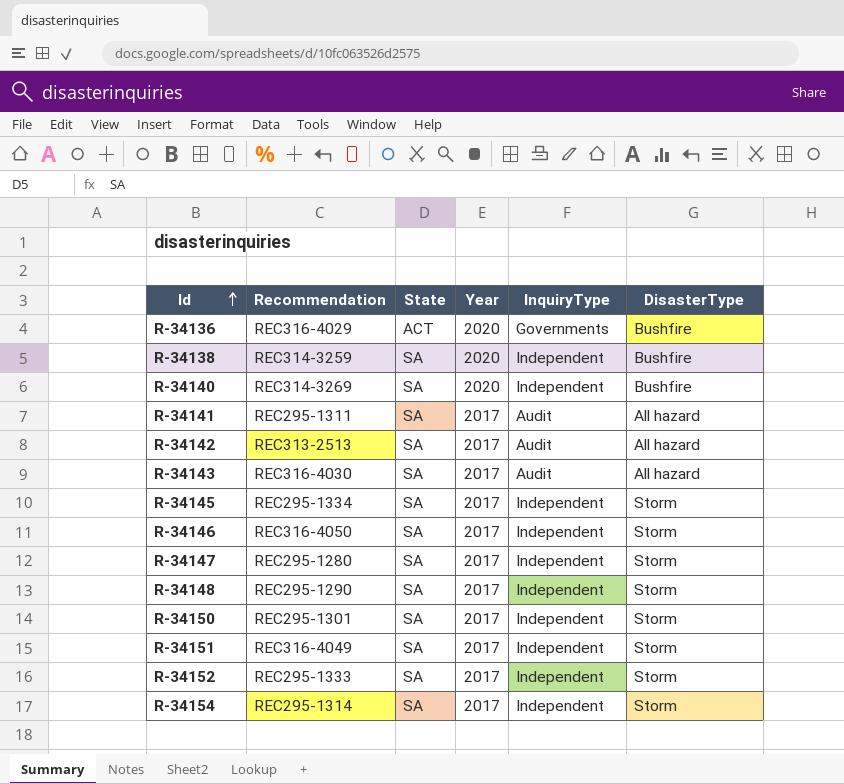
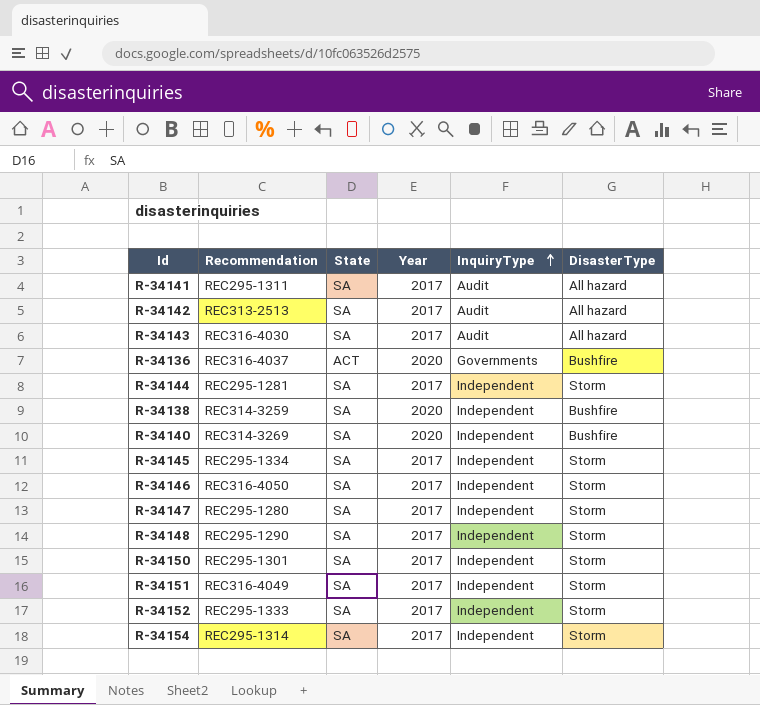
row order: Id ascending -> InquiryType ascending
R-34136 | Recommendation: REC316-4029 -> REC316-4037
row R-34144: none -> REC295-1281 | SA | 2017 | Independent | Storm

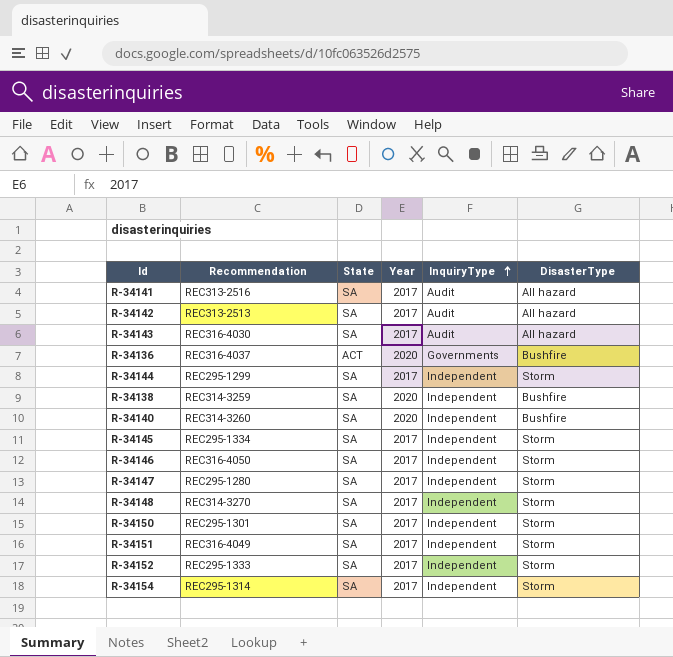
R-34141 | Recommendation: REC295-1311 -> REC313-2516
R-34144 | Recommendation: REC295-1281 -> REC295-1299
R-34140 | Recommendation: REC314-3269 -> REC314-3260
R-34148 | Recommendation: REC295-1290 -> REC314-3270

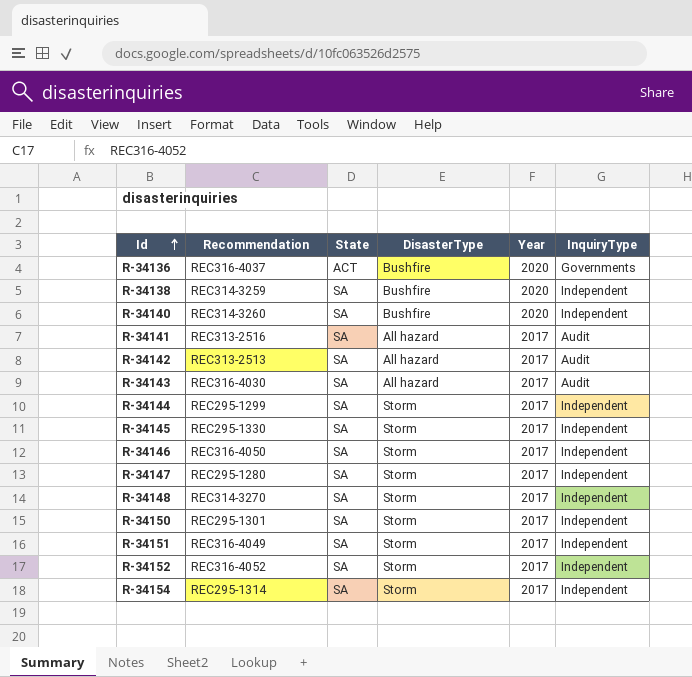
row order: InquiryType ascending -> Id ascending
column DisasterType | position: 6 -> 4
R-34145 | Recommendation: REC295-1334 -> REC295-1330
R-34152 | Recommendation: REC295-1333 -> REC316-4052

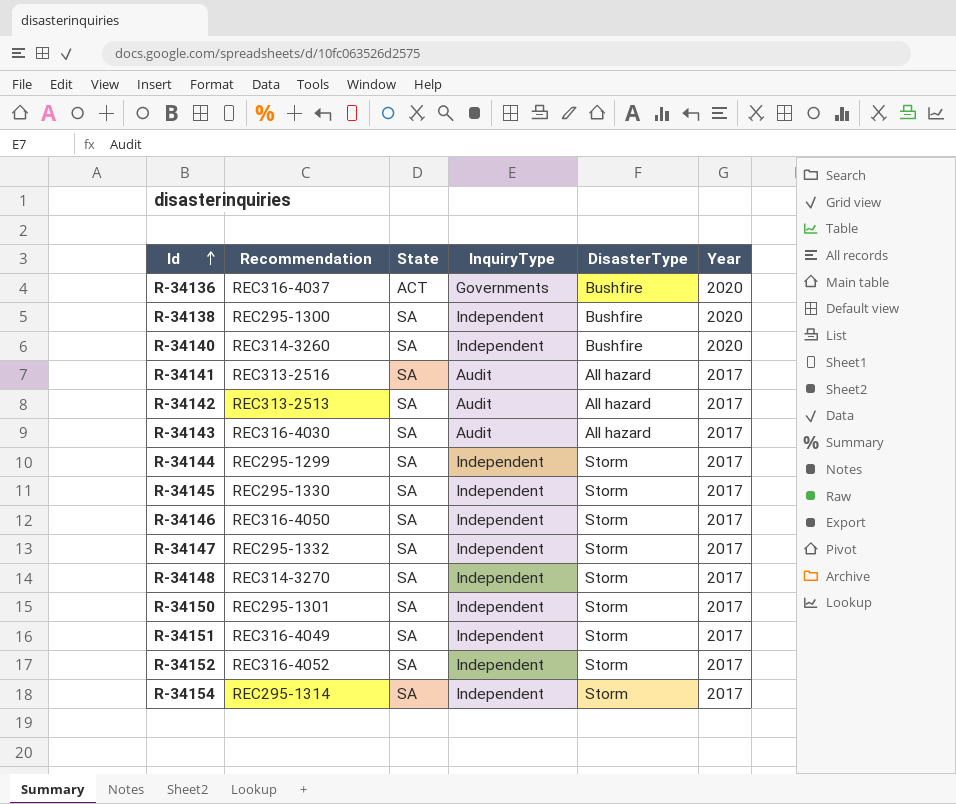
column InquiryType | position: 6 -> 4
R-34138 | Recommendation: REC314-3259 -> REC295-1300
R-34147 | Recommendation: REC295-1280 -> REC295-1332

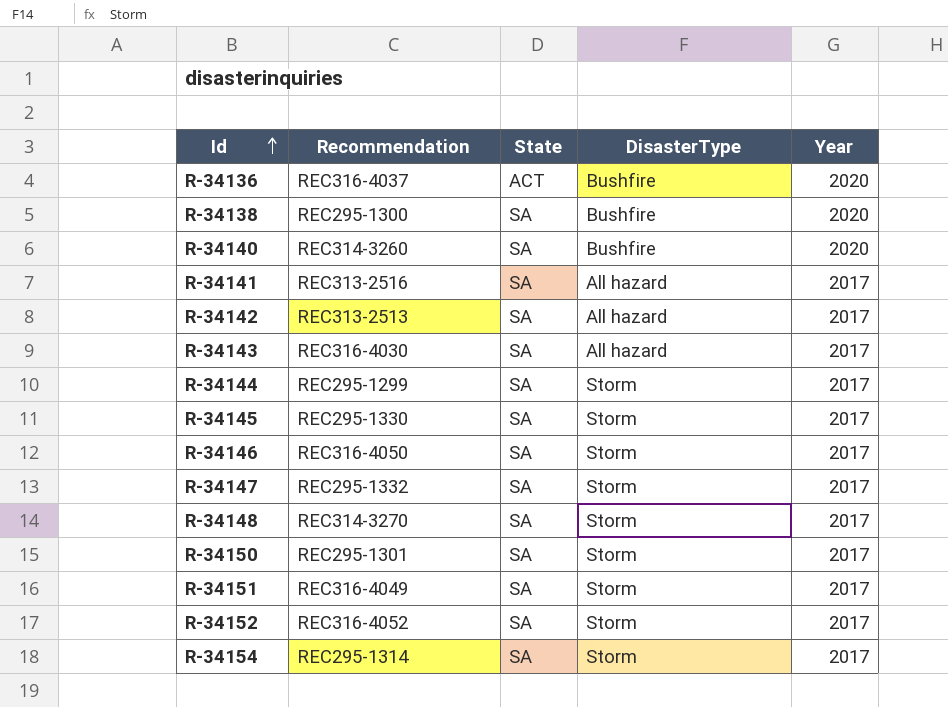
column InquiryType | position: 4 -> none

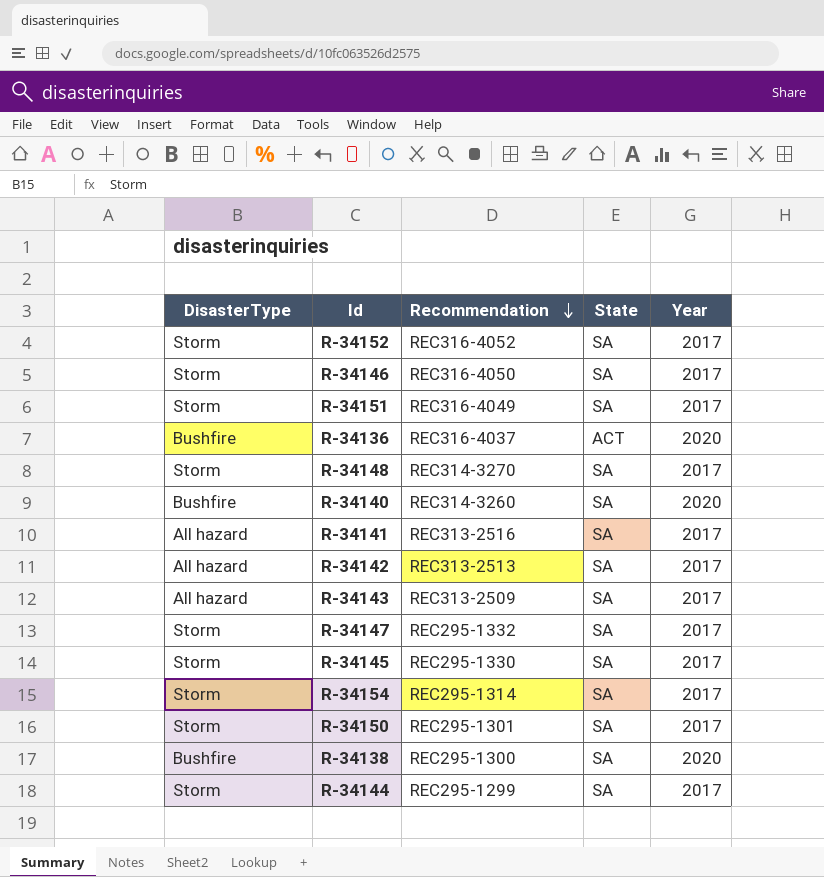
row order: Id ascending -> Recommendation descending
column DisasterType | position: 4 -> 1
R-34143 | Recommendation: REC316-4030 -> REC313-2509

